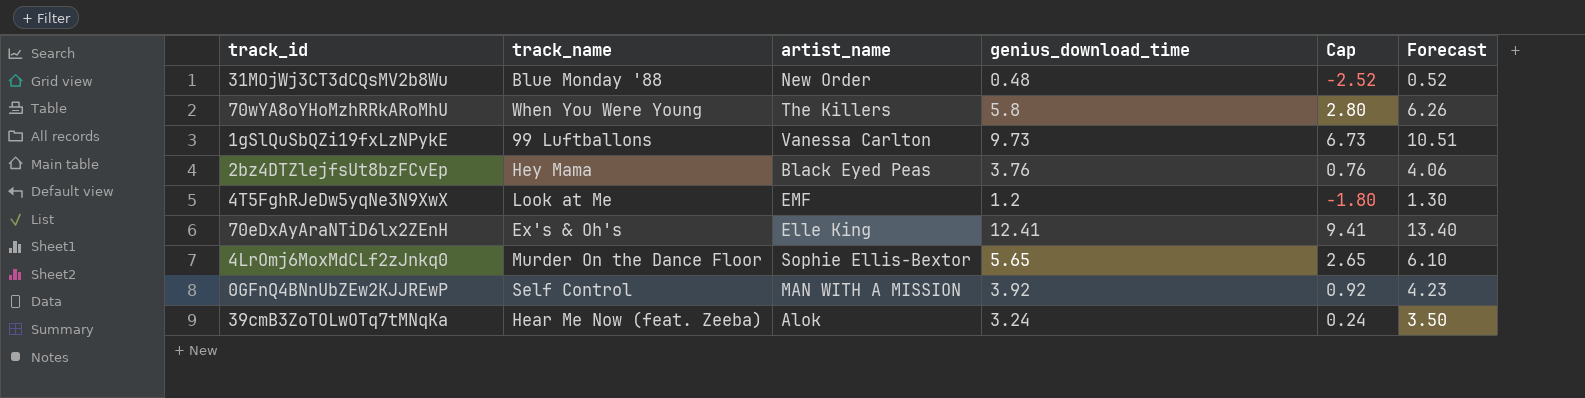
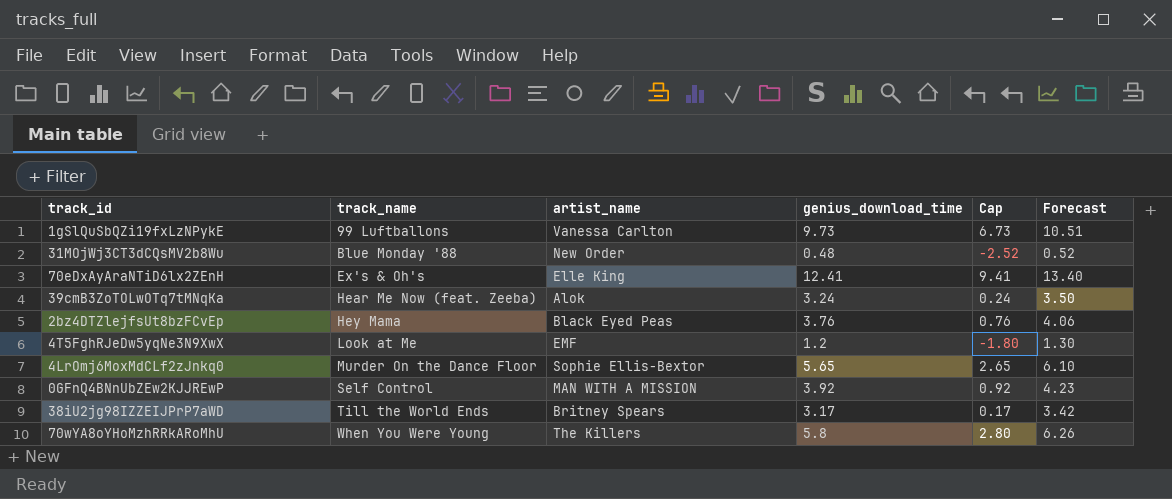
row order: none -> track_name ascending
row 38iU2jg98IZZEIJPrP7aWD: none -> Till the World Ends | Britney Spears | 3.17 | 0.17 | 3.42

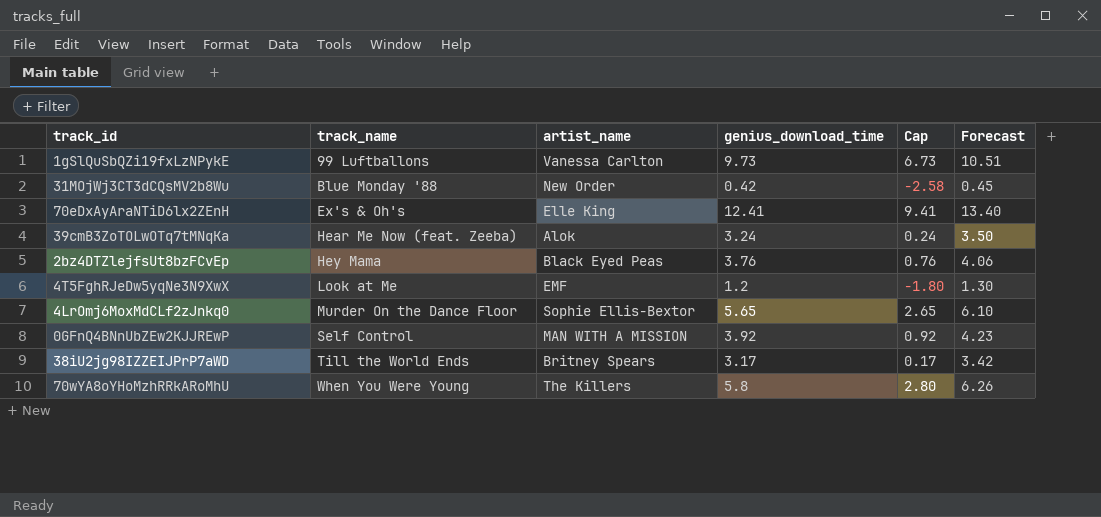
31MOjWj3CT3dCQsMV2b8Wu | genius_download_time: 0.48 -> 0.42
31MOjWj3CT3dCQsMV2b8Wu | Cap: -2.52 -> -2.58
31MOjWj3CT3dCQsMV2b8Wu | Forecast: 0.52 -> 0.45

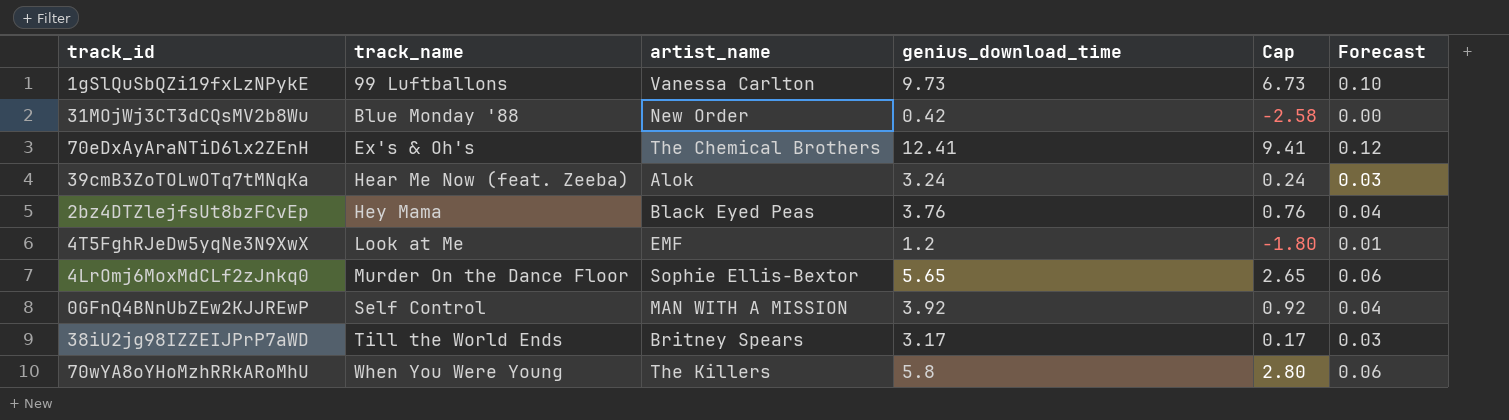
column Forecast | formula: [genius_download_time] * 1.08 -> [genius_download_time] * 0.01
70eDxAyAraNTiD6lx2ZEnH | artist_name: Elle King -> The Chemical Brothers

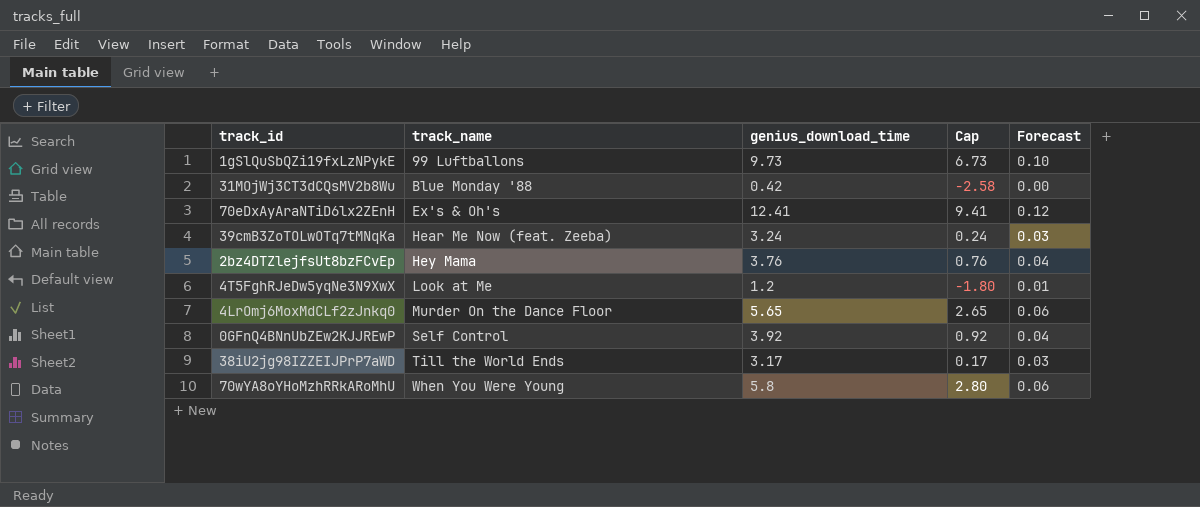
column artist_name | position: 3 -> none

